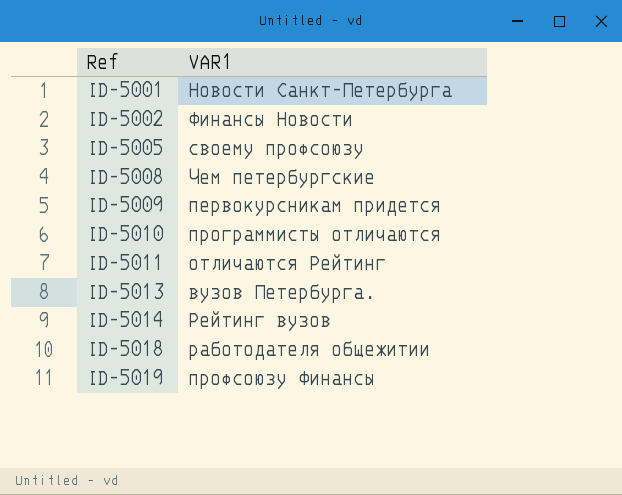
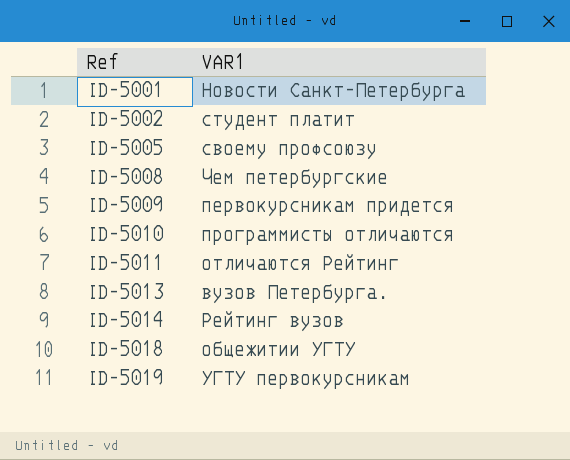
ID-5002 | VAR1: Финансы Новости -> студент платит
ID-5018 | VAR1: работодателя общежитии -> общежитии УГТУ
ID-5019 | VAR1: профсоюзу Финансы -> УГТУ первокурсникам

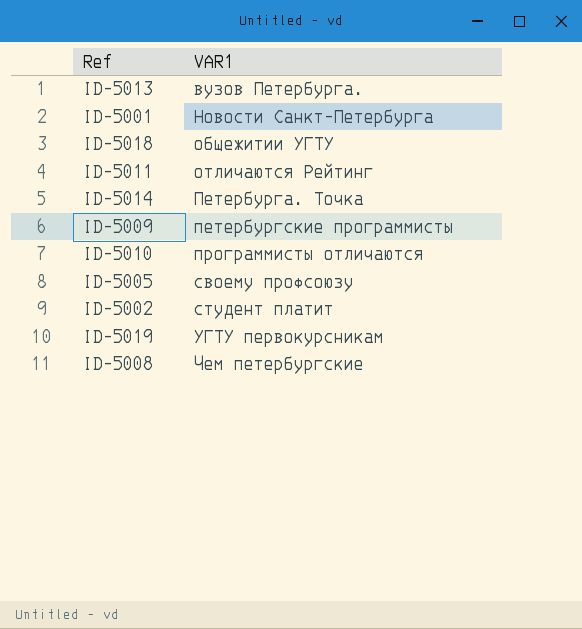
row order: Ref ascending -> VAR1 ascending
ID-5014 | VAR1: Рейтинг вузов -> Петербурга. Точка
ID-5009 | VAR1: первокурсникам придется -> петербургские программисты

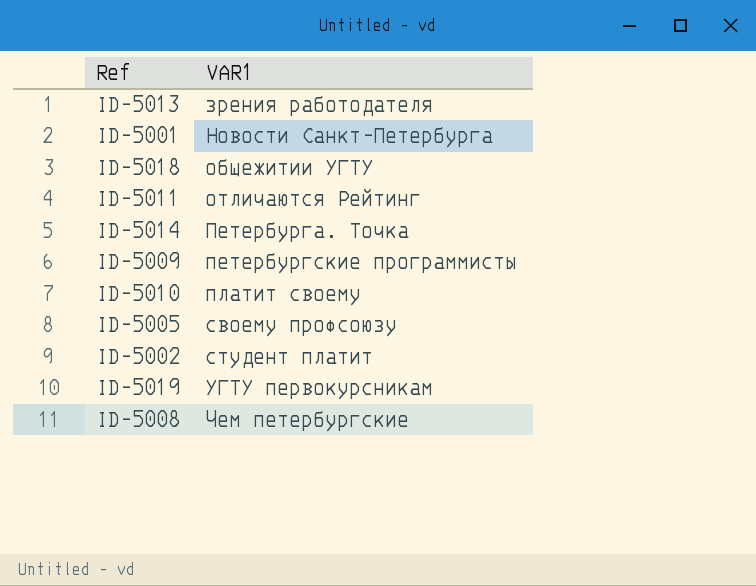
ID-5013 | VAR1: вузов Петербурга. -> зрения работодателя
ID-5010 | VAR1: программисты отличаются -> платит своему

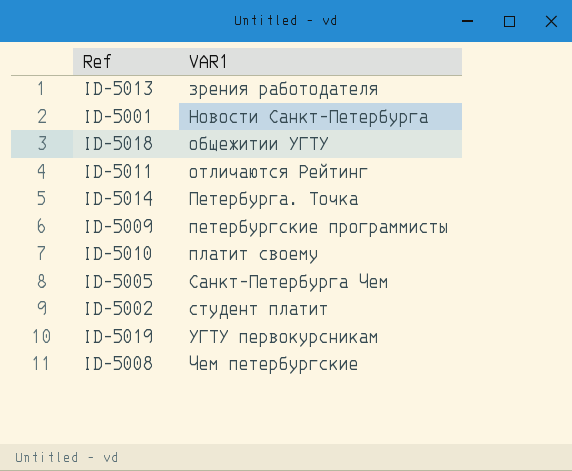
ID-5005 | VAR1: своему профсоюзу -> Санкт-Петербурга Чем

